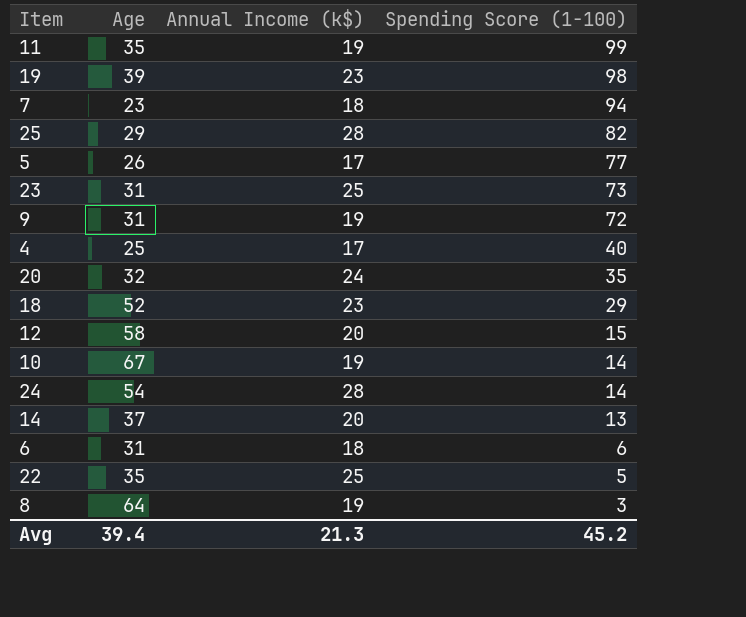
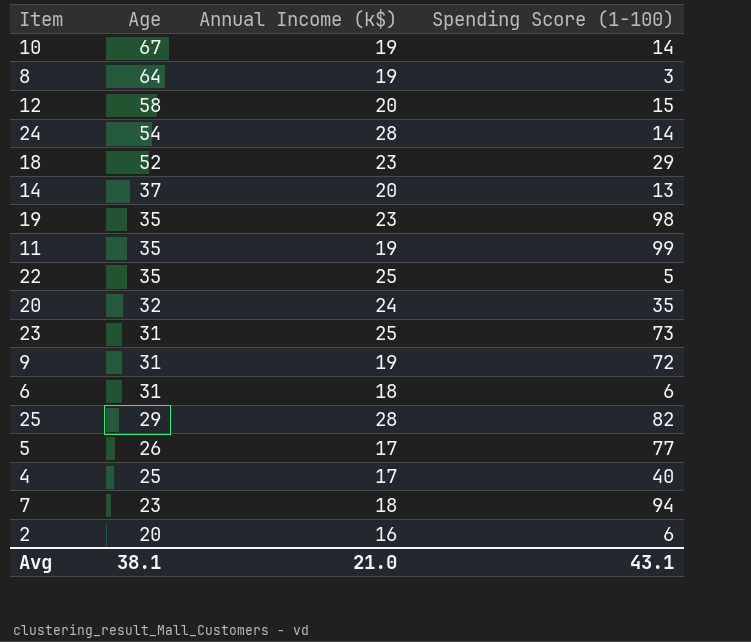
row order: Spending Score (1-100) descending -> Age descending
19 | Age: 39 -> 35
row 2: none -> 20 | 16 | 6
Avg | Age: 39.4 -> 38.1
Avg | Annual Income (k$): 21.3 -> 21.0
Avg | Spending Score (1-100): 45.2 -> 43.1

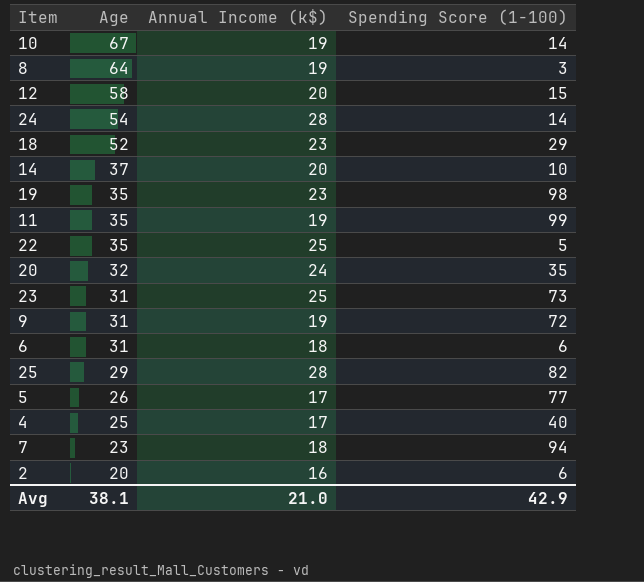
14 | Spending Score (1-100): 13 -> 10
Avg | Spending Score (1-100): 43.1 -> 42.9

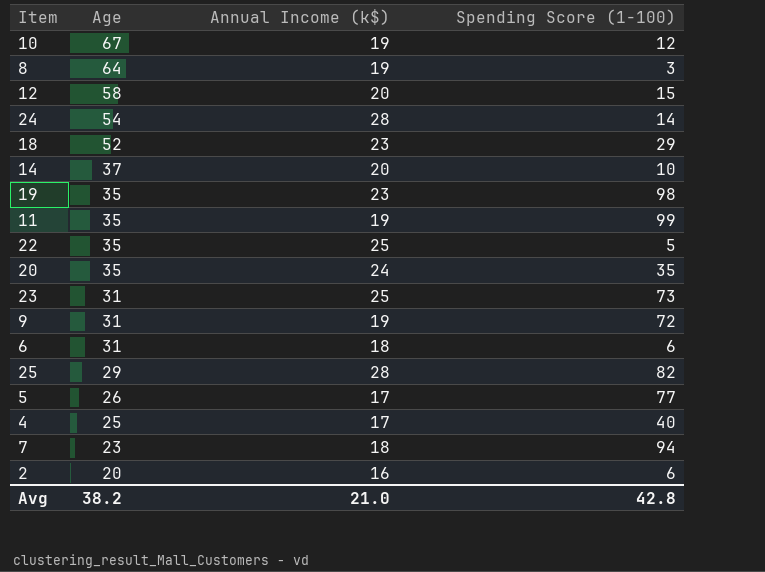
10 | Spending Score (1-100): 14 -> 12
20 | Age: 32 -> 35
Avg | Age: 38.1 -> 38.2
Avg | Spending Score (1-100): 42.9 -> 42.8

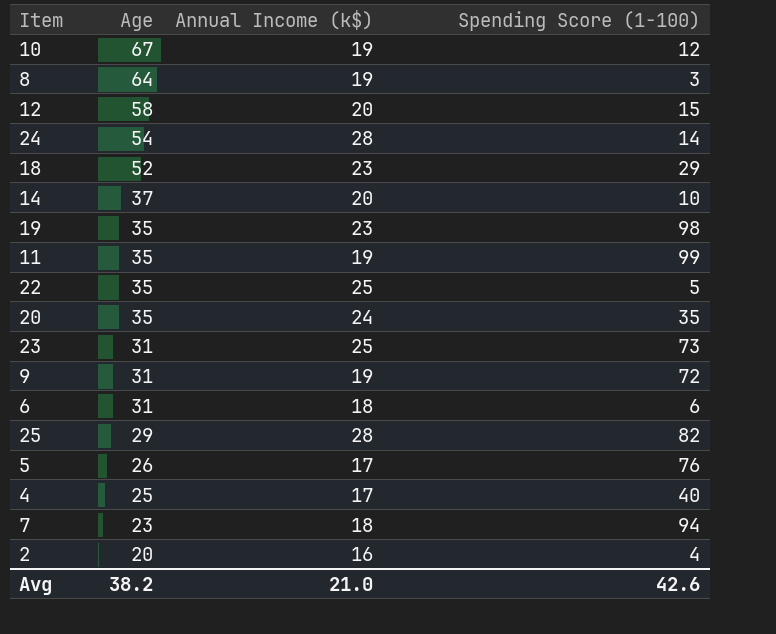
5 | Spending Score (1-100): 77 -> 76
2 | Spending Score (1-100): 6 -> 4
Avg | Spending Score (1-100): 42.8 -> 42.6

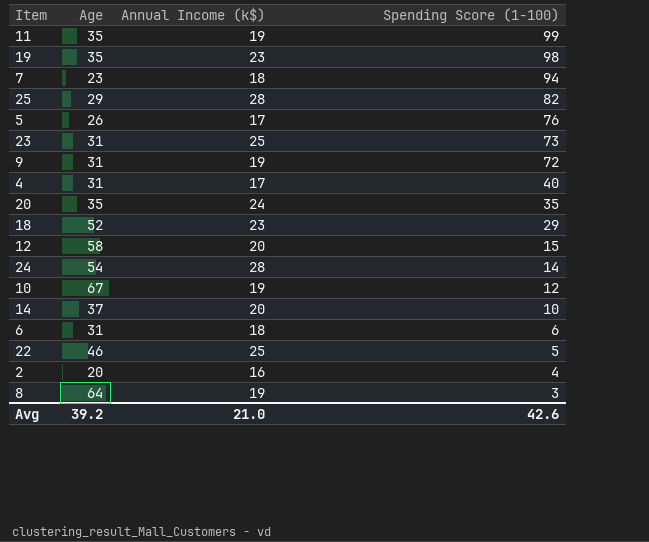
row order: Age descending -> Spending Score (1-100) descending
4 | Age: 25 -> 31
22 | Age: 35 -> 46
Avg | Age: 38.2 -> 39.2

